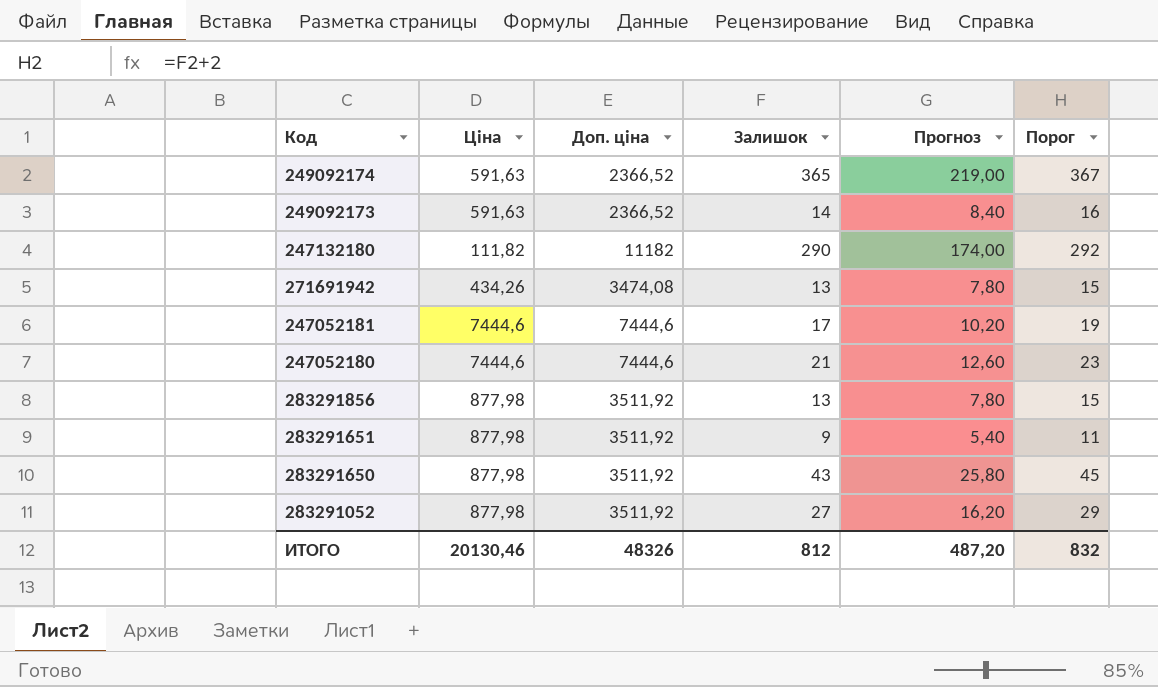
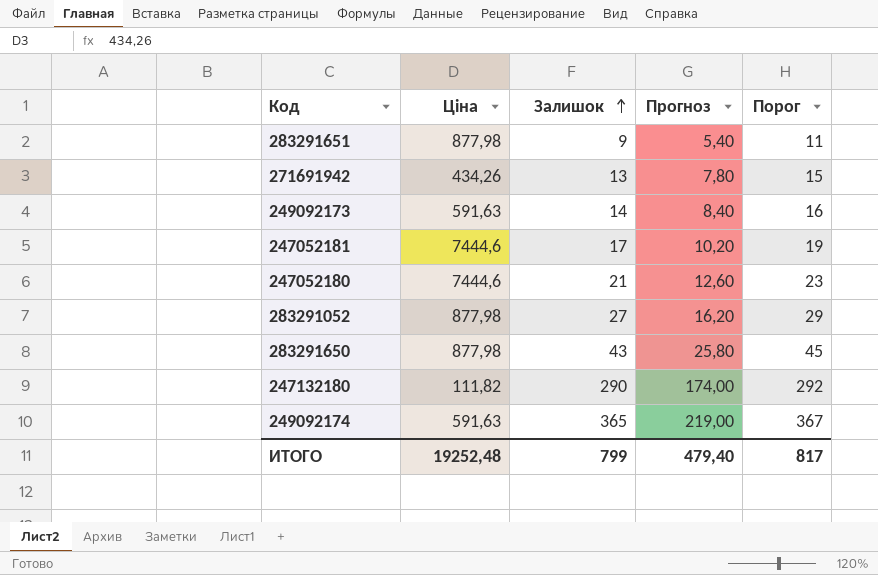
row order: none -> Залишок ascending
column Доп. ціна | position: 3 -> none
row 283291856: 877,98 | 3511,92 | 13 | 7,80 | 15 -> none
ИТОГО | Ціна: 20130,46 -> 19252,48
ИТОГО | Залишок: 812 -> 799
ИТОГО | Прогноз: 487,20 -> 479,40
ИТОГО | Порог: 832 -> 817

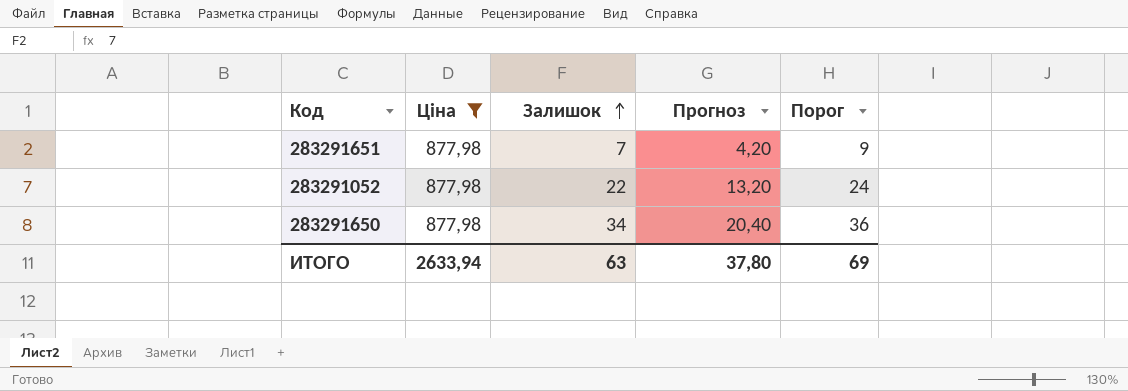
filter: none -> Ціна = 877,98
283291651 | Залишок: 9 -> 7
283291651 | Прогноз: 5,40 -> 4,20
283291651 | Порог: 11 -> 9
283291052 | Залишок: 27 -> 22
283291052 | Прогноз: 16,20 -> 13,20
283291052 | Порог: 29 -> 24
283291650 | Залишок: 43 -> 34
283291650 | Прогноз: 25,80 -> 20,40
283291650 | Порог: 45 -> 36
ИТОГО | Ціна: 19252,48 -> 2633,94
ИТОГО | Залишок: 799 -> 63
ИТОГО | Прогноз: 479,40 -> 37,80
ИТОГО | Порог: 817 -> 69

